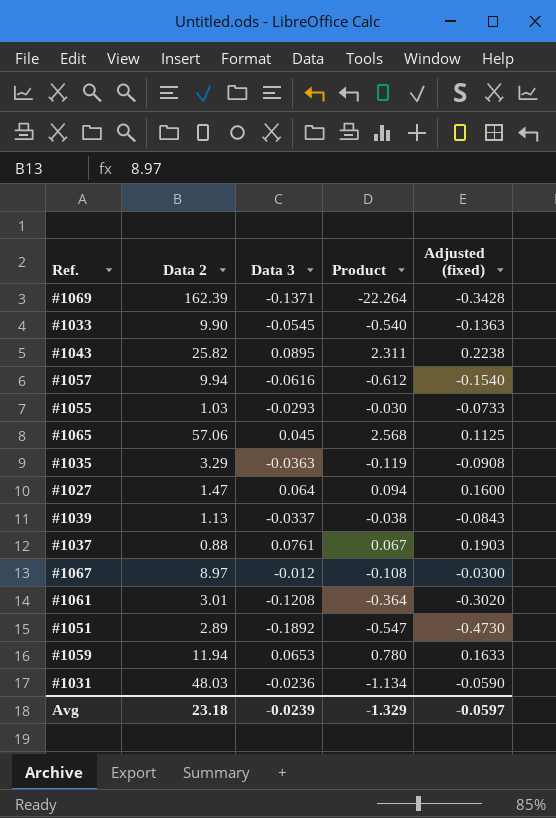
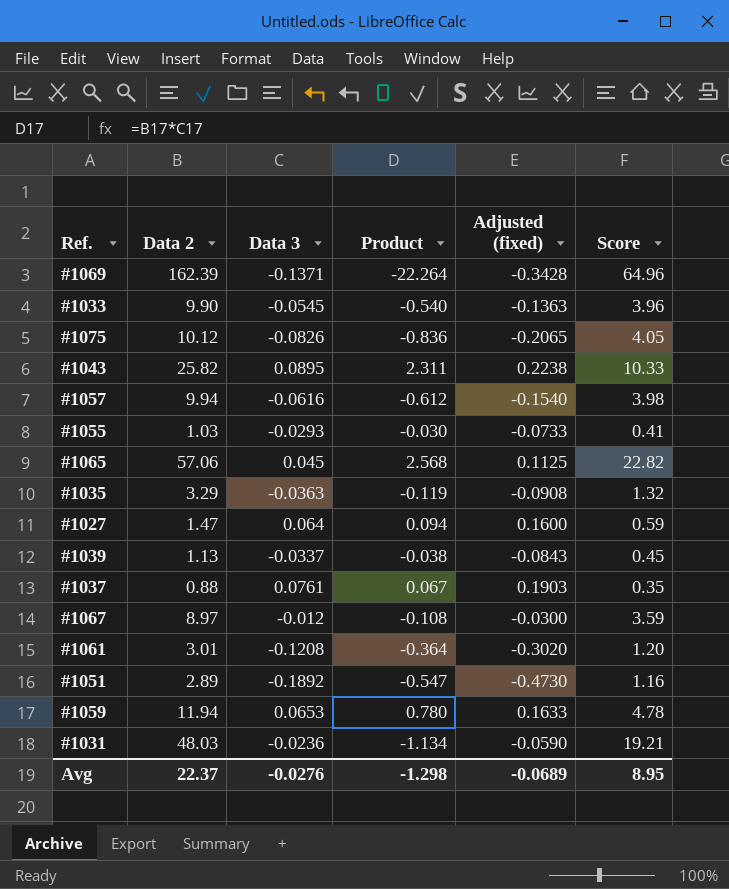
column Score | formula: none -> [Data 2] * 0.4
row #1075: none -> 10.12 | -0.0826 | -0.836 | -0.2065 | 4.05
Avg | Data 2: 23.18 -> 22.37
Avg | Data 3: -0.0239 -> -0.0276
Avg | Product: -1.329 -> -1.298
Avg | Adjusted (fixed): -0.0597 -> -0.0689

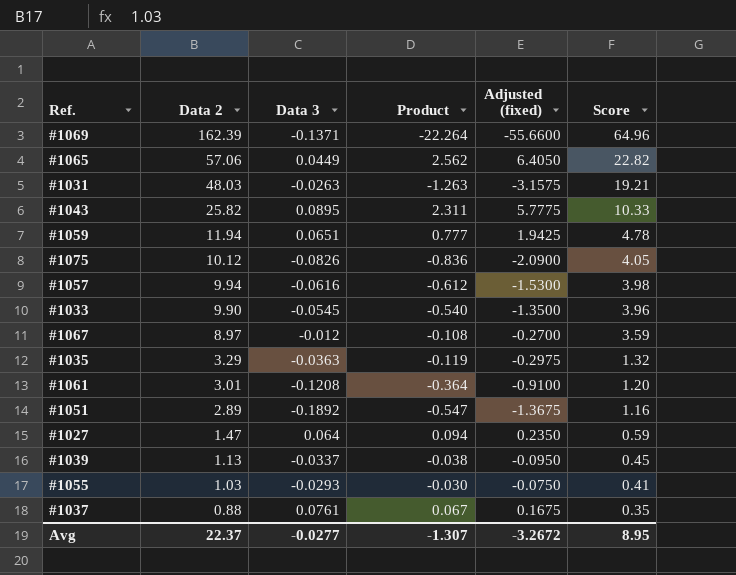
row order: none -> Data 2 descending
column Adjusted (fixed) | formula: [Data 3] * 2.5 -> [Product] * 2.5
#1065 | Data 3: 0.045 -> 0.0449
#1065 | Product: 2.568 -> 2.562
#1031 | Data 3: -0.0236 -> -0.0263
#1031 | Product: -1.134 -> -1.263
#1059 | Data 3: 0.0653 -> 0.0651
#1059 | Product: 0.780 -> 0.777
Avg | Data 3: -0.0276 -> -0.0277
Avg | Product: -1.298 -> -1.307
Avg | Adjusted (fixed): -0.0689 -> -3.2672

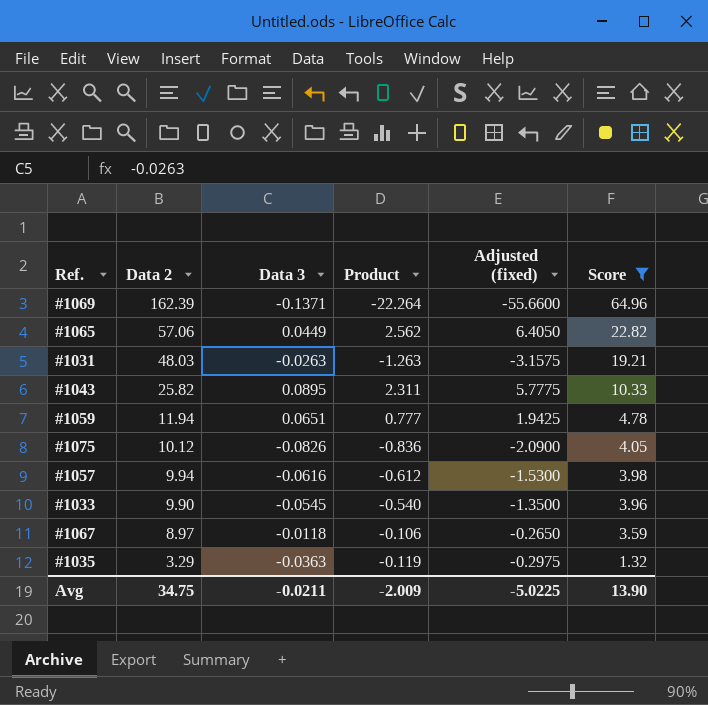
filter: none -> Score >= 1.32
#1067 | Data 3: -0.012 -> -0.0118
#1067 | Product: -0.108 -> -0.106
#1067 | Adjusted (fixed): -0.2700 -> -0.2650
Avg | Data 2: 22.37 -> 34.75
Avg | Data 3: -0.0277 -> -0.0211
Avg | Product: -1.307 -> -2.009
Avg | Adjusted (fixed): -3.2672 -> -5.0225
Avg | Score: 8.95 -> 13.90

